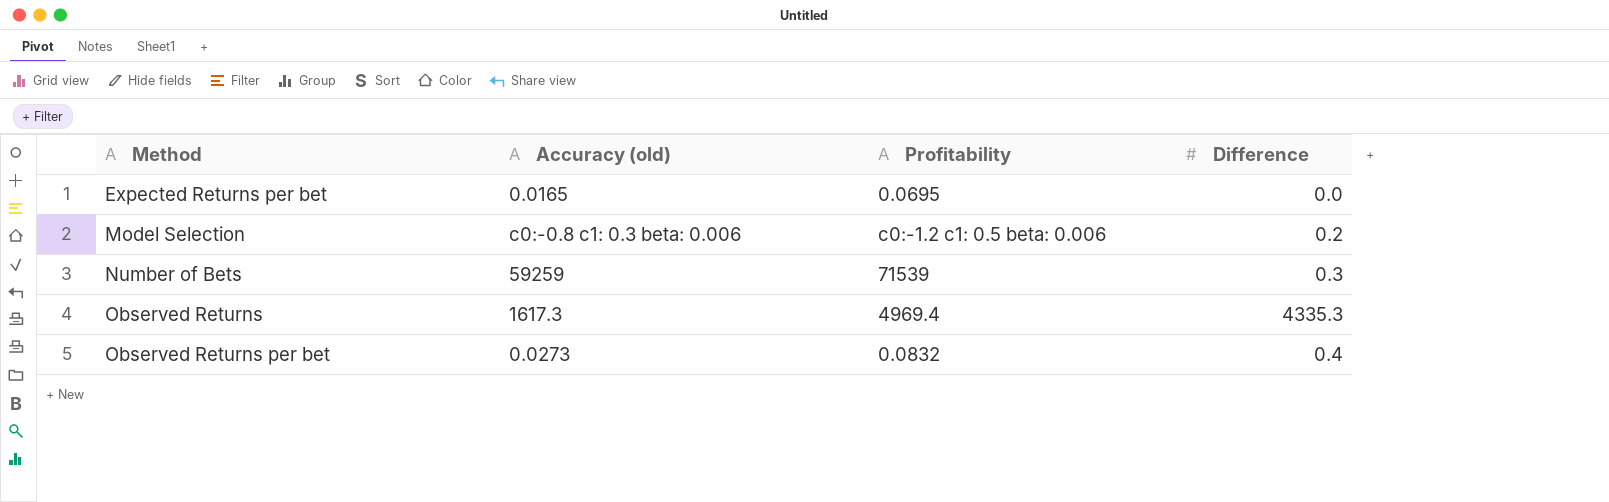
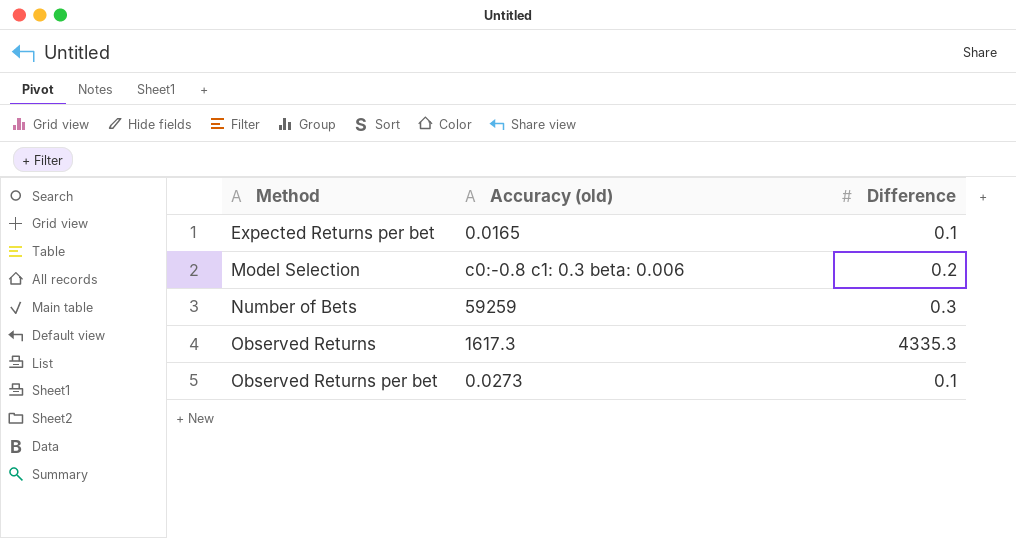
column Profitability | position: 3 -> none
Expected Returns per bet | Difference: 0.0 -> 0.1
Observed Returns per bet | Difference: 0.4 -> 0.1

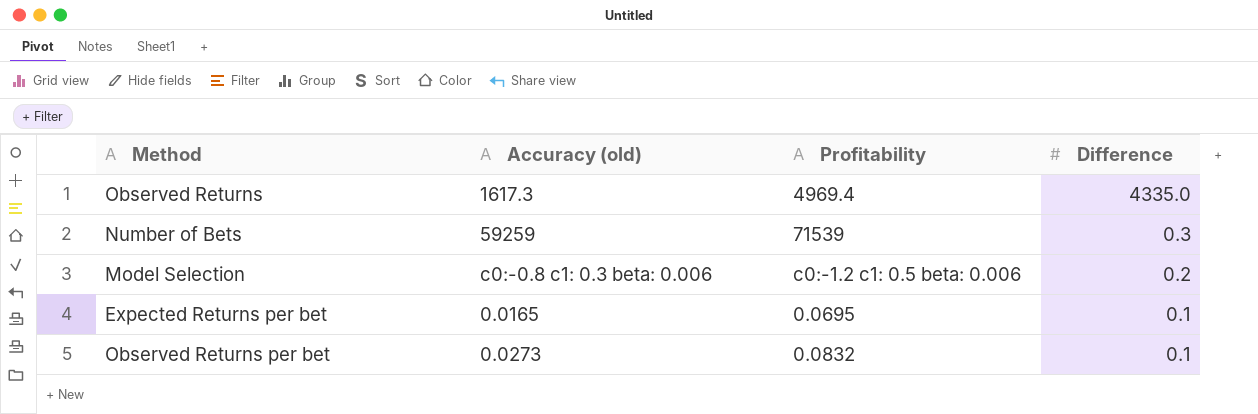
row order: Method ascending -> Difference descending
column Profitability | position: none -> 3
Observed Returns | Difference: 4335.3 -> 4335.0

